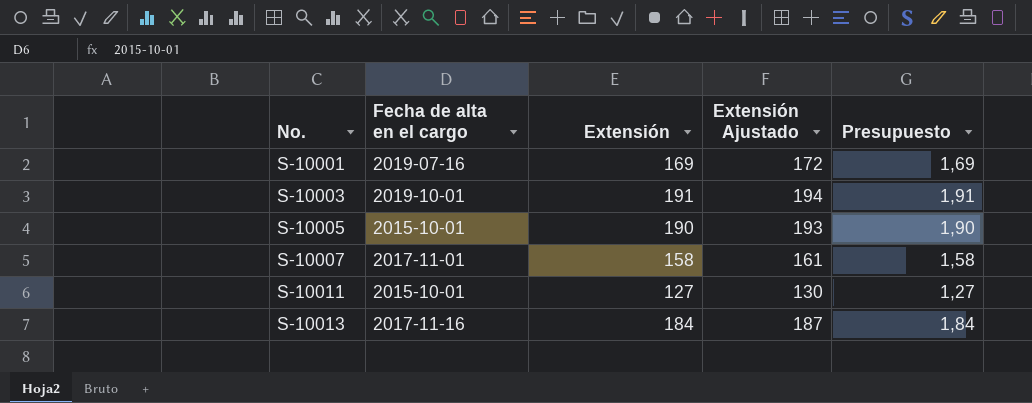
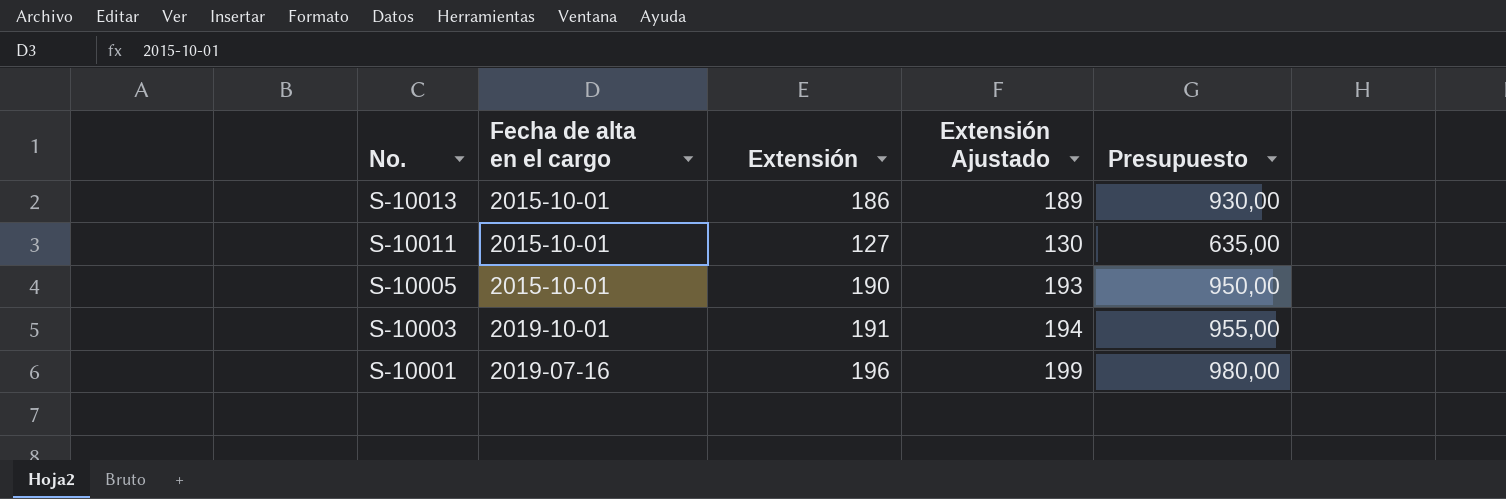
row order: No. ascending -> No. descending
column Presupuesto | formula: [Extensión] * 0,01 -> [Extensión] * 5
row S-10007: 2017-11-01 | 158 | 161 | 1,58 -> none
S-10013 | Fecha de alta en el cargo: 2017-11-16 -> 2015-10-01
S-10013 | Extensión: 184 -> 186
S-10013 | Extensión Ajustado: 187 -> 189
S-10001 | Extensión: 169 -> 196
S-10001 | Extensión Ajustado: 172 -> 199

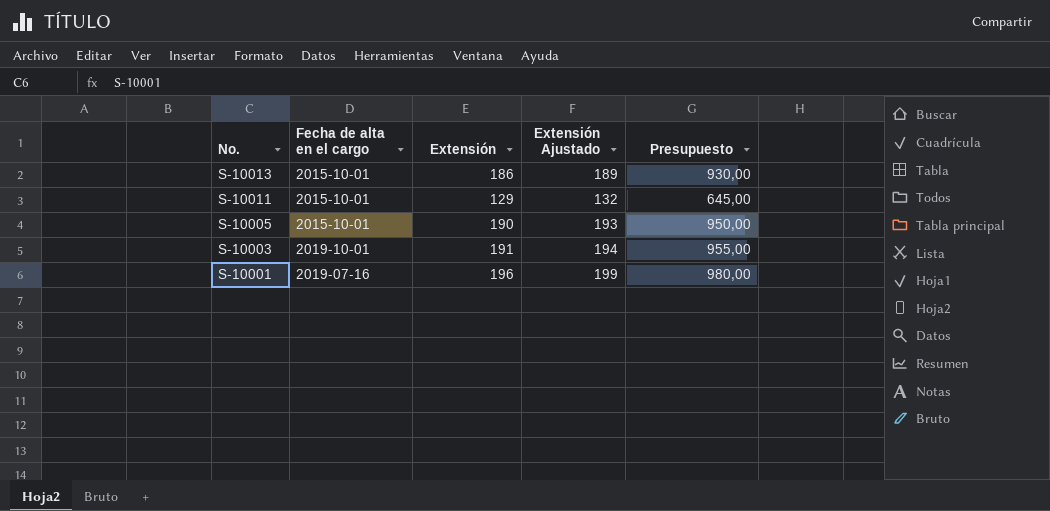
S-10011 | Extensión: 127 -> 129
S-10011 | Extensión Ajustado: 130 -> 132
S-10011 | Presupuesto: 635,00 -> 645,00

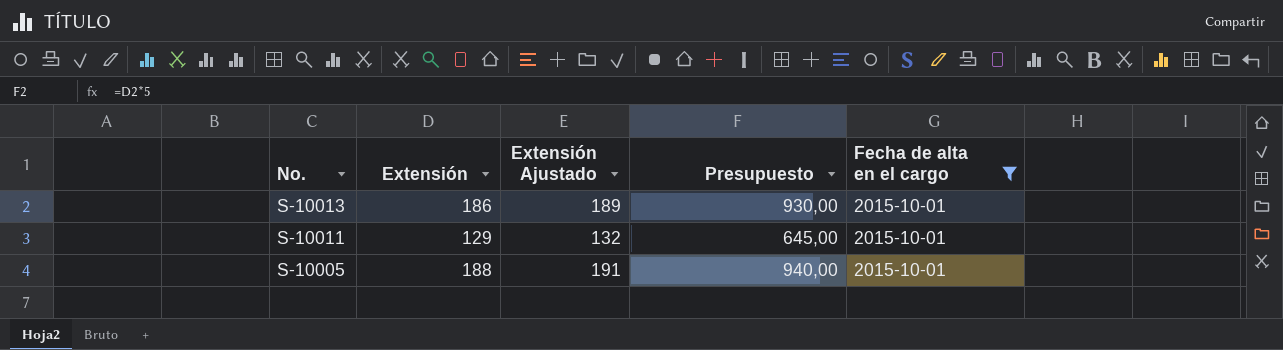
filter: none -> Fecha de alta en el cargo = 2015-10-01
column Fecha de alta en el cargo | position: 2 -> 5
S-10005 | Extensión: 190 -> 188
S-10005 | Extensión Ajustado: 193 -> 191
S-10005 | Presupuesto: 950,00 -> 940,00

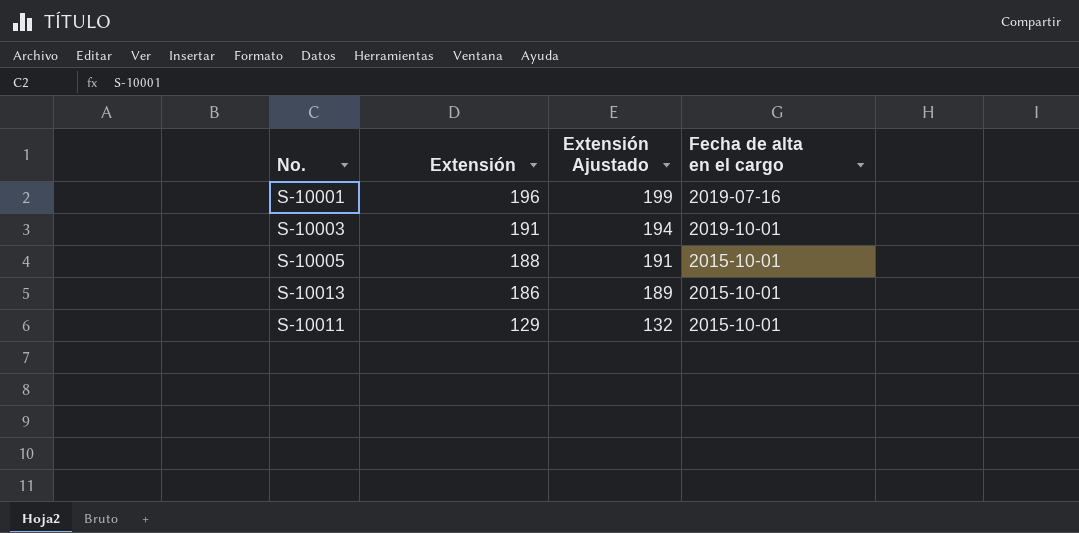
filter: Fecha de alta en el cargo = 2015-10-01 -> none
row order: No. descending -> Extensión descending
column Presupuesto | formula: [Extensión] * 5 -> none

